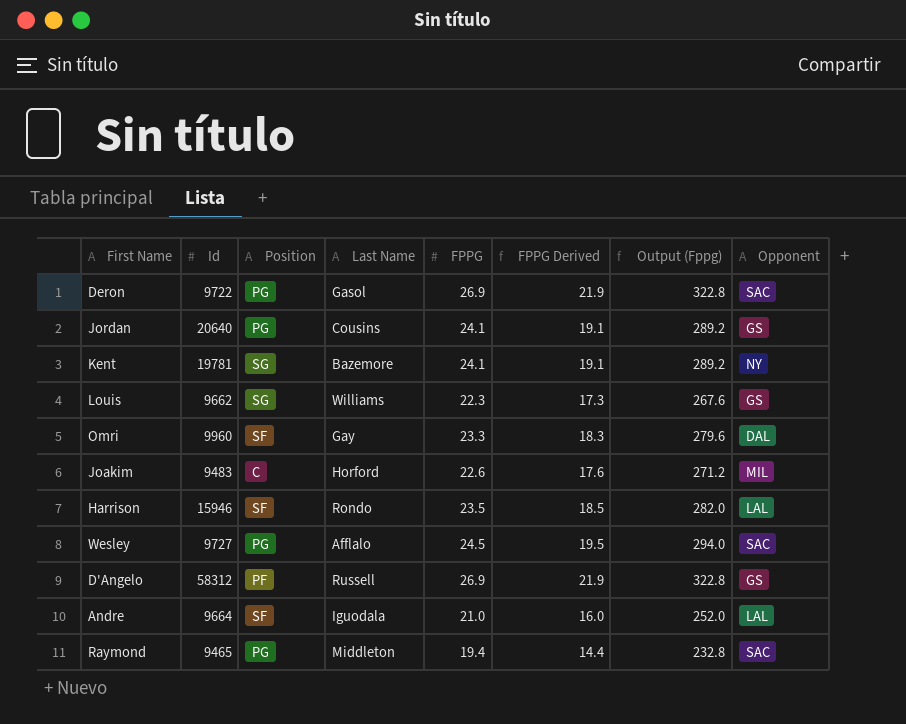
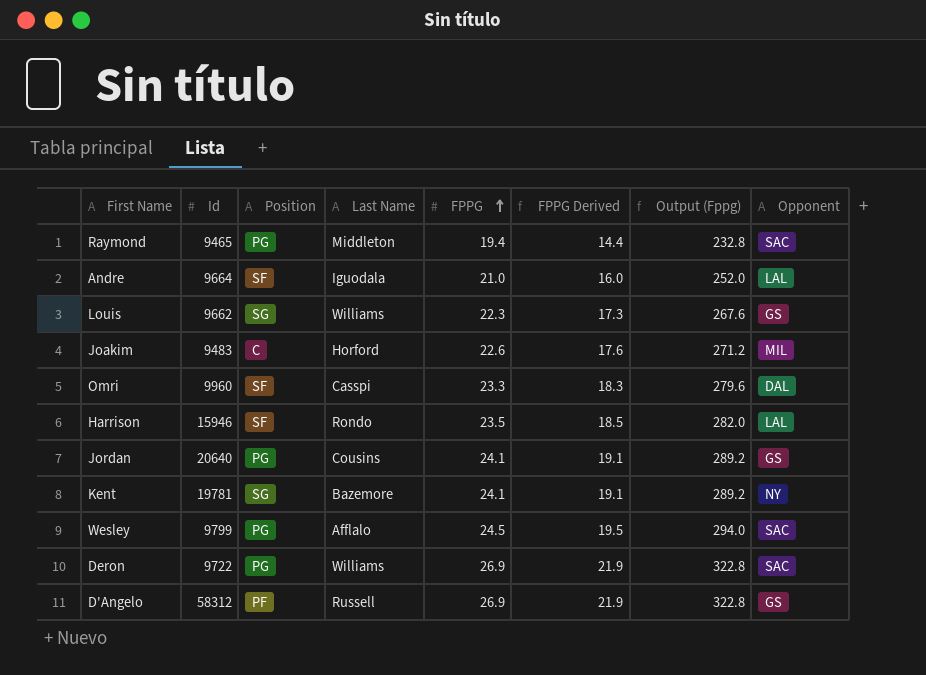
row order: none -> FPPG ascending
Omri | Last Name: Gay -> Casspi
Wesley | Id: 9727 -> 9799
Deron | Last Name: Gasol -> Williams

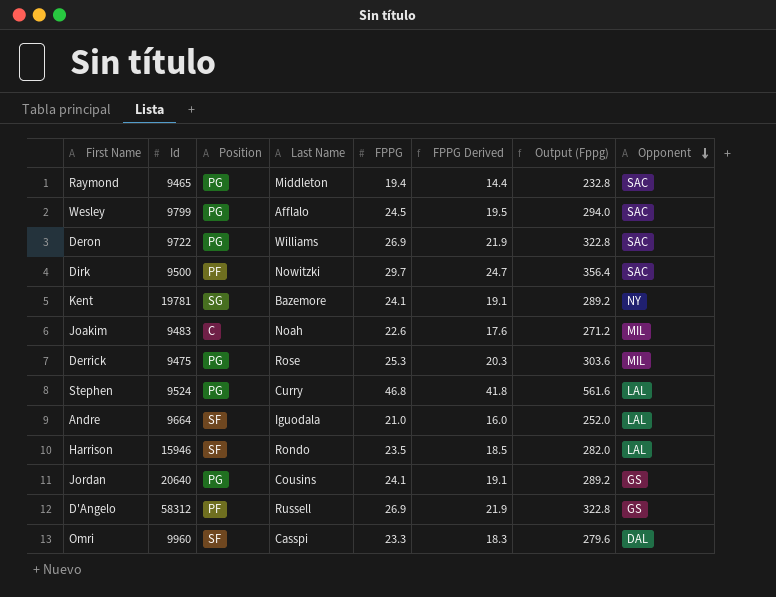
row order: FPPG ascending -> Opponent descending
row Louis: 9662 | SG | Williams | 22.3 | 17.3 | 267.6 | GS -> none
row Dirk: none -> 9500 | PF | Nowitzki | 29.7 | 24.7 | 356.4 | SAC
Joakim | Last Name: Horford -> Noah
row Derrick: none -> 9475 | PG | Rose | 25.3 | 20.3 | 303.6 | MIL
row Stephen: none -> 9524 | PG | Curry | 46.8 | 41.8 | 561.6 | LAL

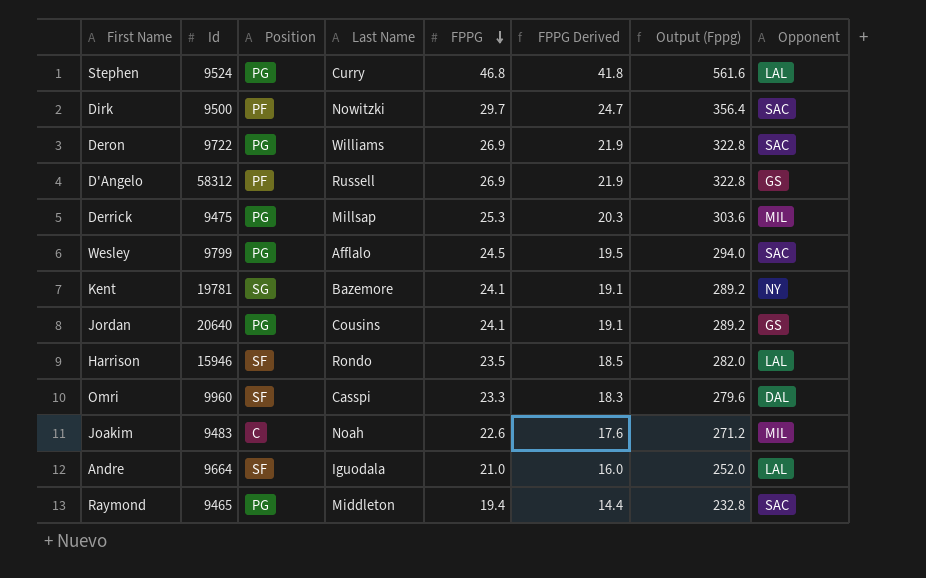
row order: Opponent descending -> FPPG descending
Derrick | Last Name: Rose -> Millsap

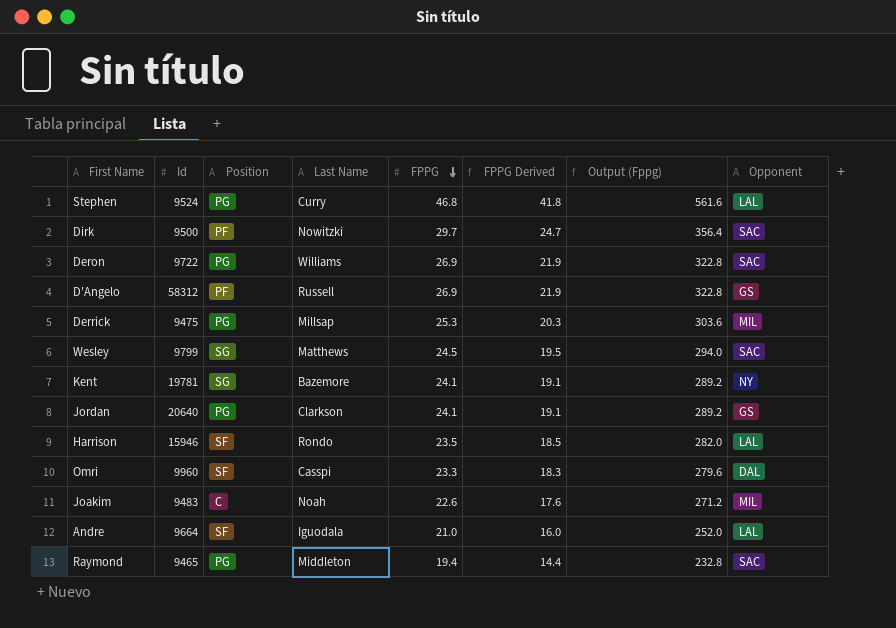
Wesley | Position: PG -> SG
Wesley | Last Name: Afflalo -> Matthews
Jordan | Last Name: Cousins -> Clarkson

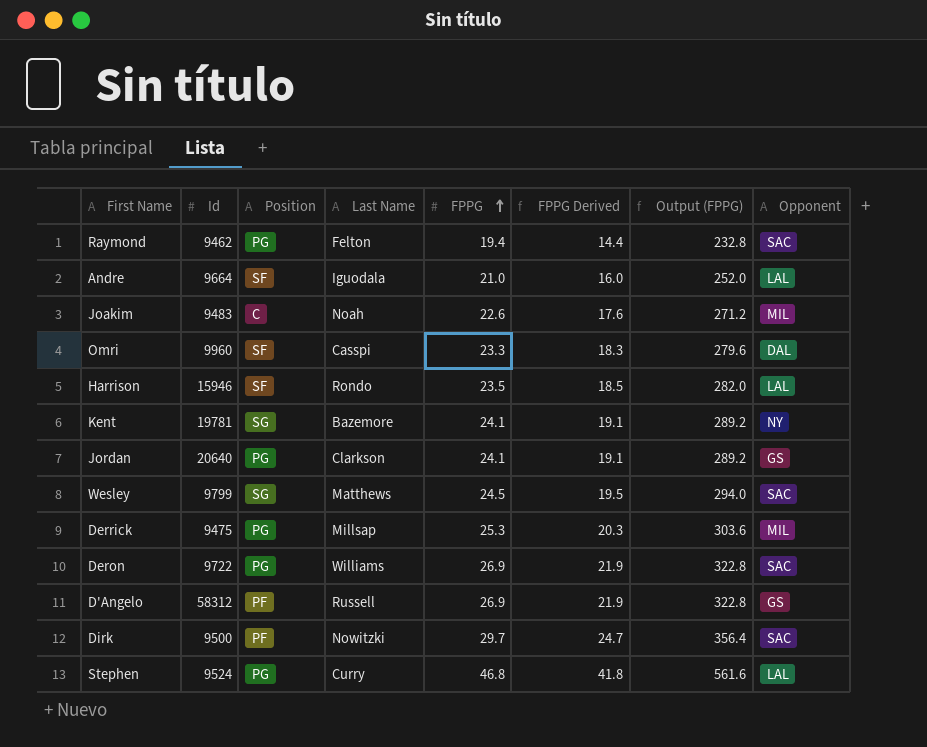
row order: FPPG descending -> FPPG ascending
column name: Output (Fppg) -> Output (FPPG)
Raymond | Id: 9465 -> 9462
Raymond | Last Name: Middleton -> Felton

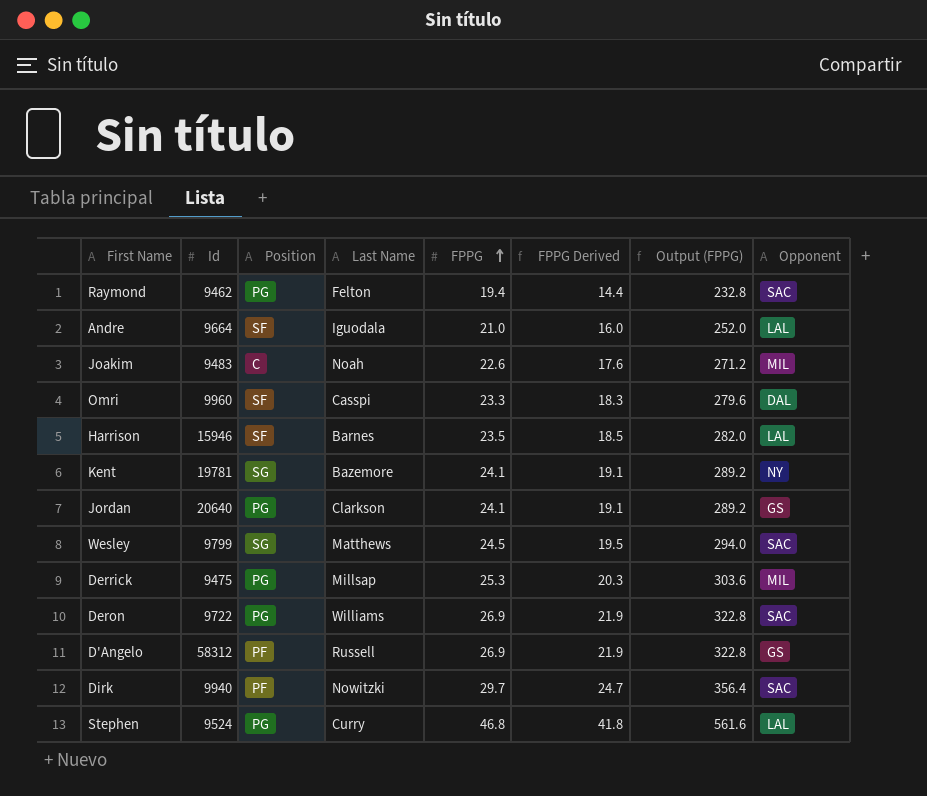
Harrison | Last Name: Rondo -> Barnes
Dirk | Id: 9500 -> 9940

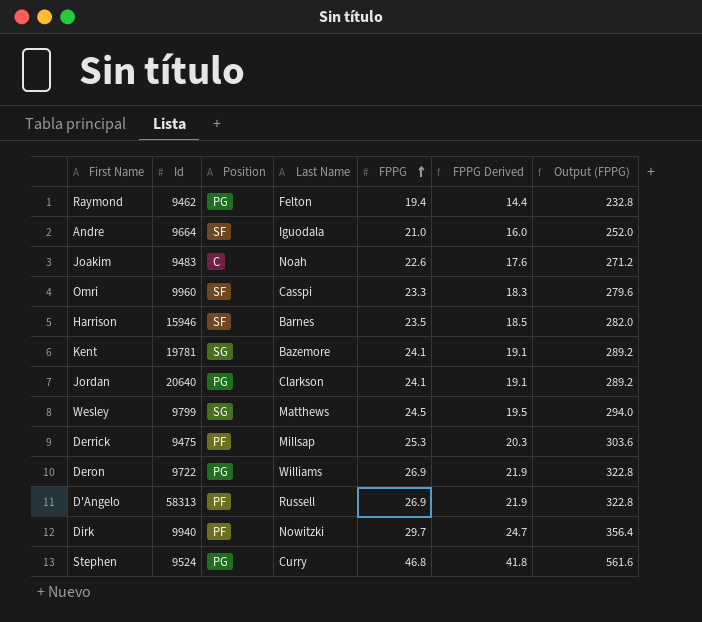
column Opponent | position: 8 -> none
Derrick | Position: PG -> PF
D'Angelo | Id: 58312 -> 58313

